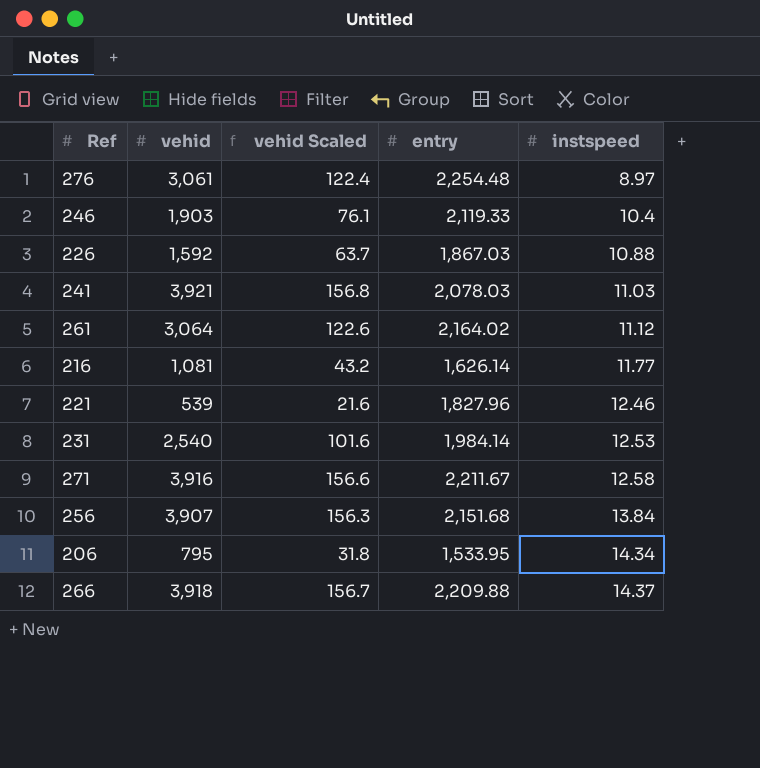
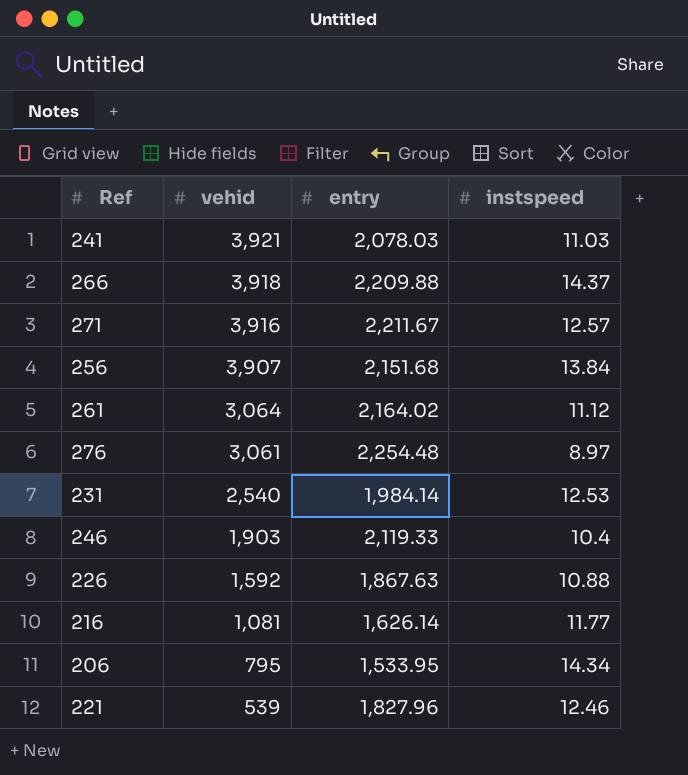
row order: instspeed ascending -> vehid descending
column vehid Scaled | formula: [vehid] * 0.04 -> none
271 | instspeed: 12.58 -> 12.57
226 | entry: 1,867.03 -> 1,867.63

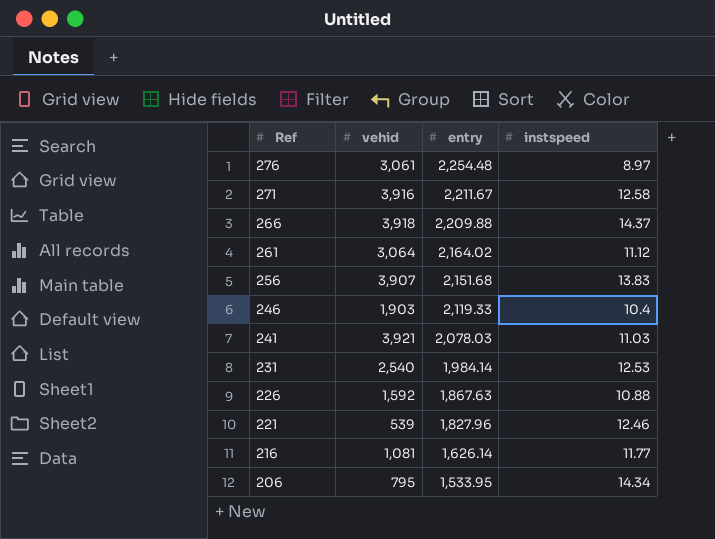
row order: vehid descending -> Ref descending
271 | instspeed: 12.57 -> 12.58
256 | instspeed: 13.84 -> 13.83

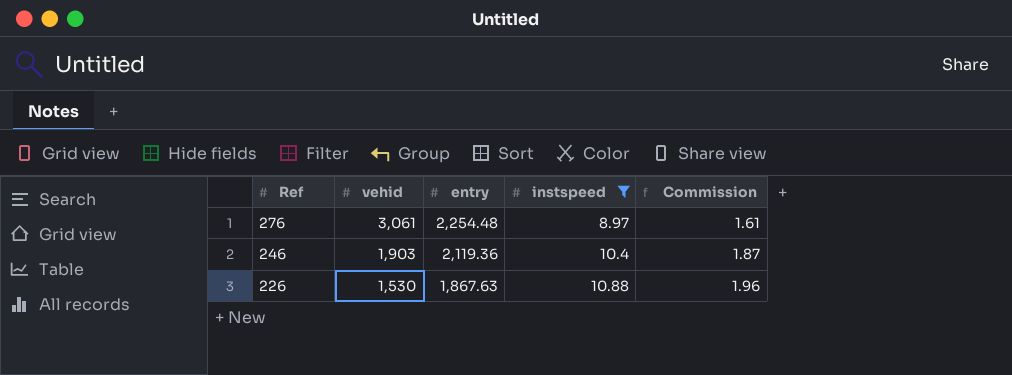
filter: none -> instspeed <= 10.88
column Commission | formula: none -> [instspeed] * 0.18
246 | entry: 2,119.33 -> 2,119.36
226 | vehid: 1,592 -> 1,530

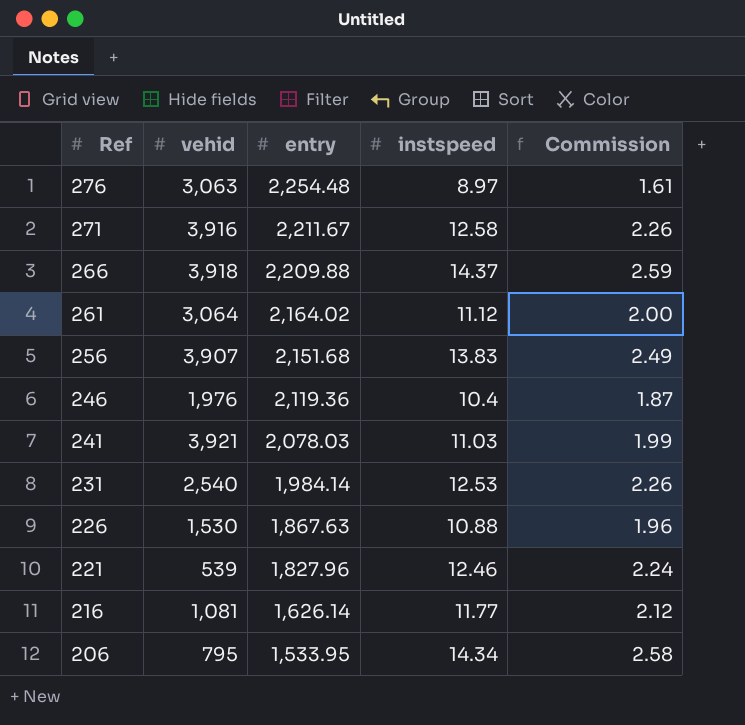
filter: instspeed <= 10.88 -> none
276 | vehid: 3,061 -> 3,063
246 | vehid: 1,903 -> 1,976

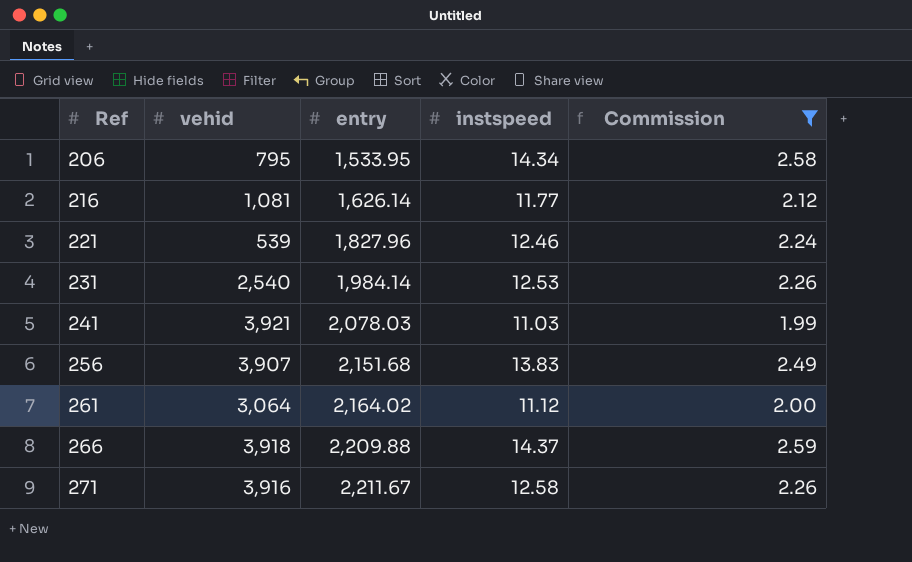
filter: none -> Commission >= 1.99
row order: Ref descending -> Ref ascending

